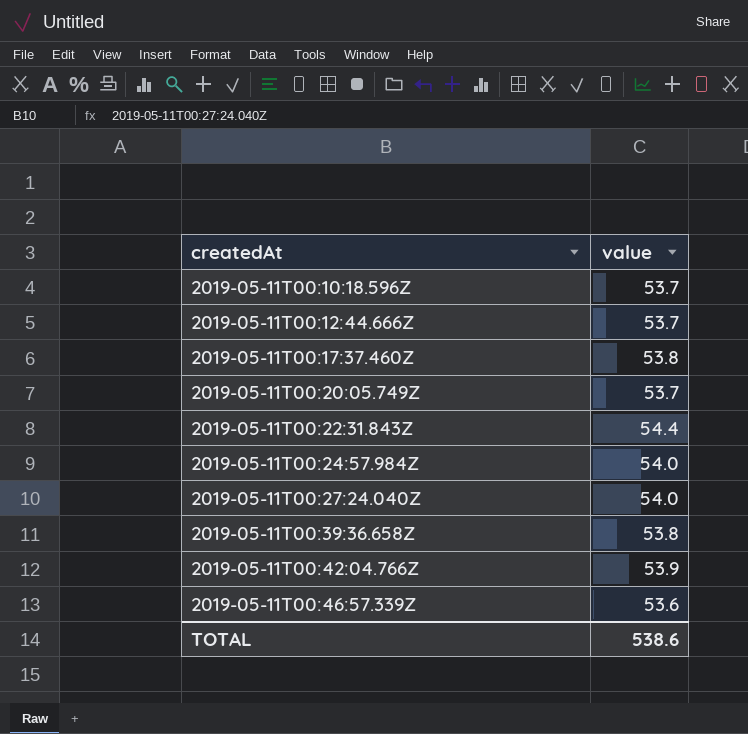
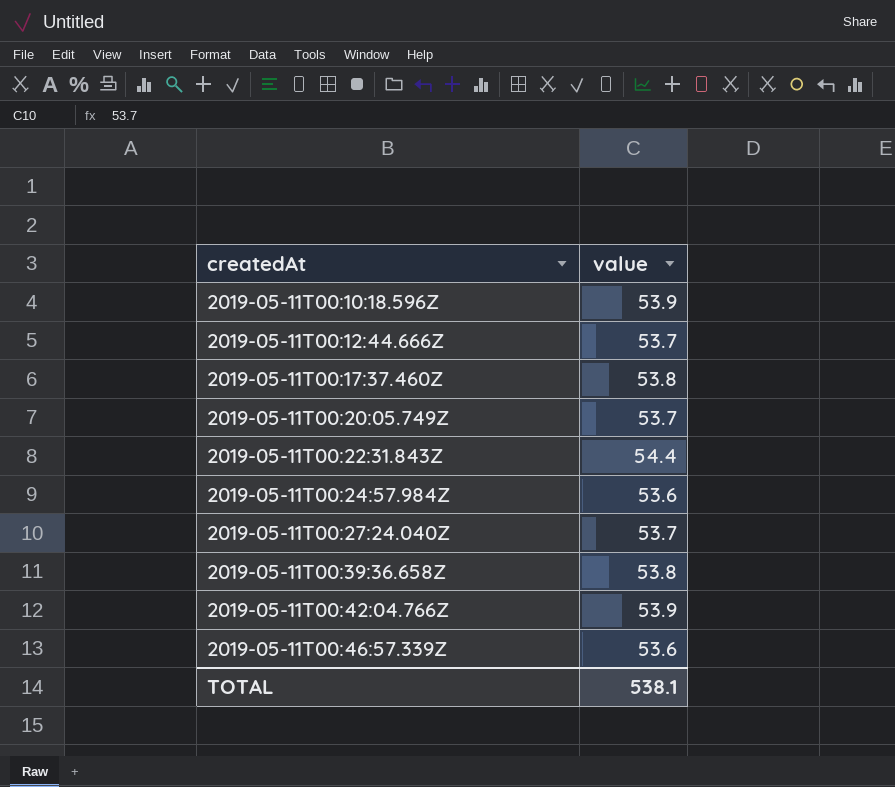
2019-05-11T00:10:18.596Z | value: 53.7 -> 53.9
2019-05-11T00:24:57.984Z | value: 54.0 -> 53.6
2019-05-11T00:27:24.040Z | value: 54.0 -> 53.7
TOTAL | value: 538.6 -> 538.1

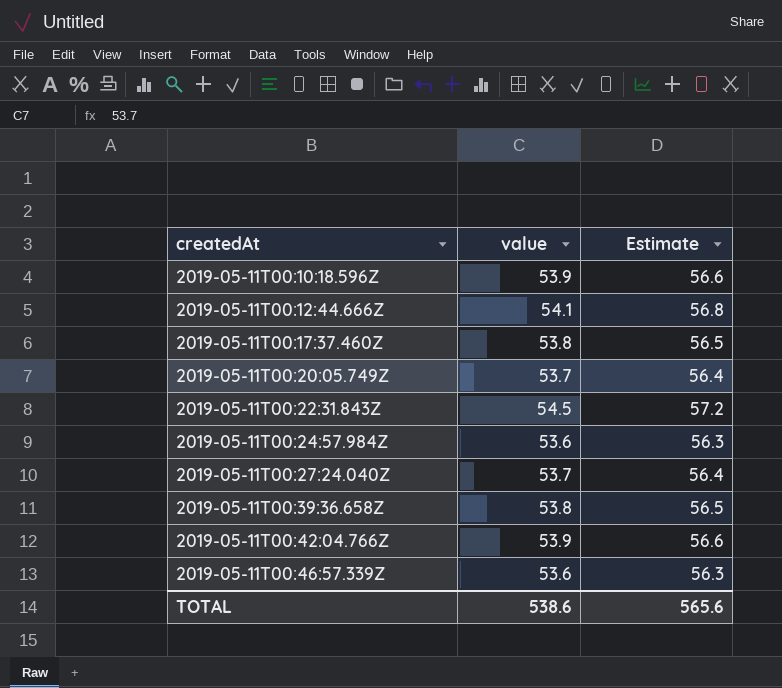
column Estimate | formula: none -> [value] * 1.05
2019-05-11T00:12:44.666Z | value: 53.7 -> 54.1
2019-05-11T00:22:31.843Z | value: 54.4 -> 54.5
TOTAL | value: 538.1 -> 538.6

